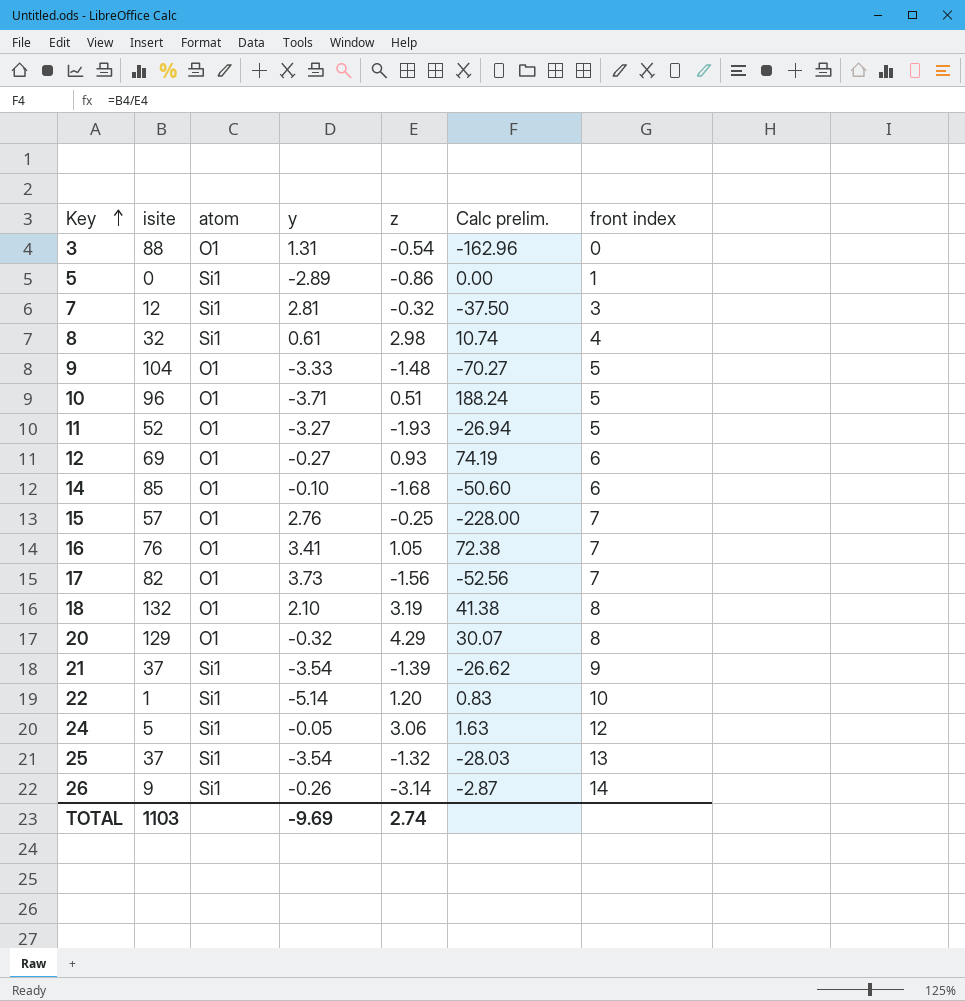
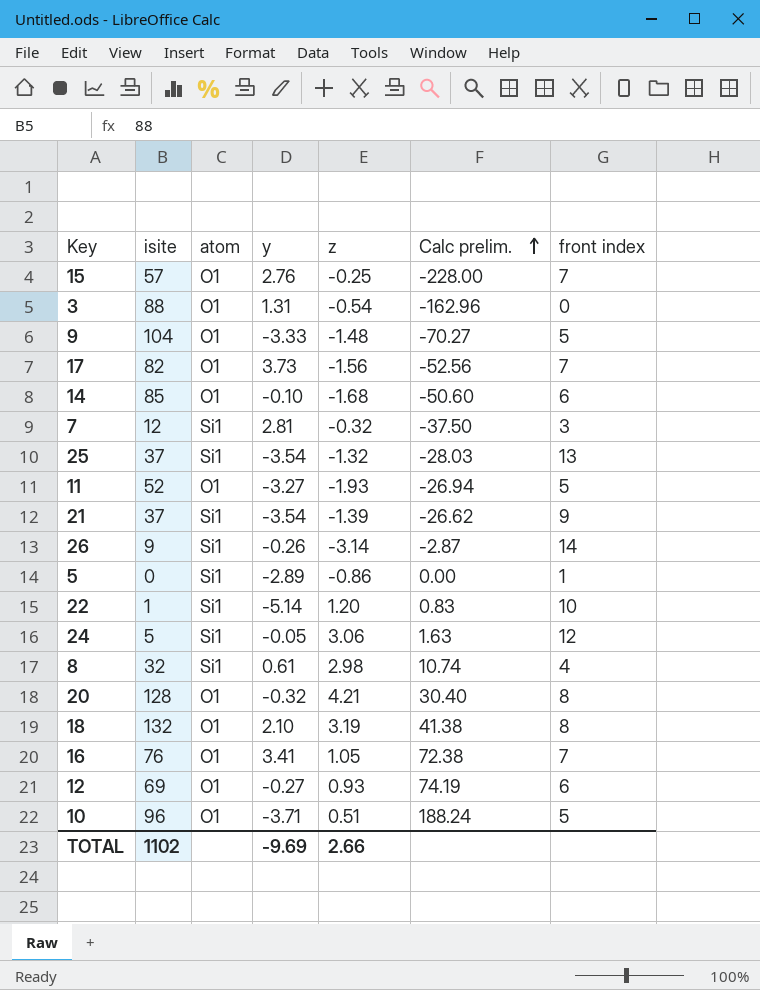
row order: Key ascending -> Calc prelim. ascending
20 | isite: 129 -> 128
20 | z: 4.29 -> 4.21
20 | Calc prelim.: 30.07 -> 30.40
TOTAL | isite: 1103 -> 1102
TOTAL | z: 2.74 -> 2.66

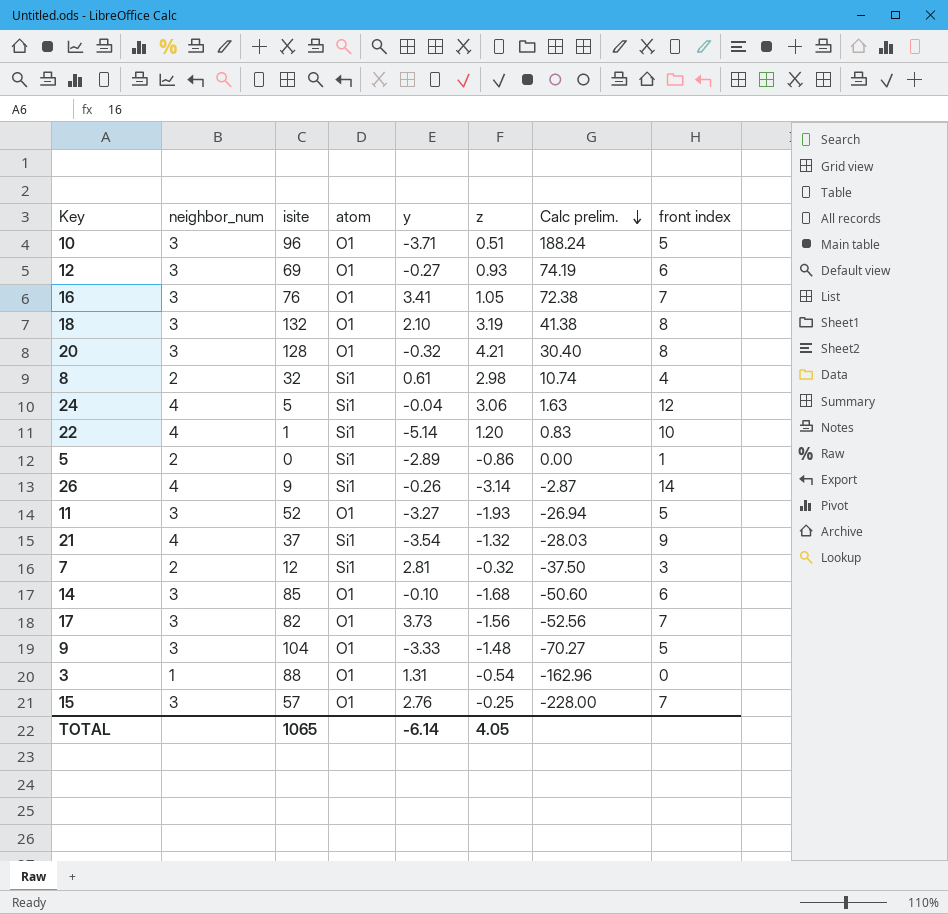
row order: Calc prelim. ascending -> Calc prelim. descending
column neighbor_num | position: none -> 2
row 25: 37 | Si1 | -3.54 | -1.32 | -28.03 | 13 -> none
24 | y: -0.05 -> -0.04
21 | z: -1.39 -> -1.32
21 | Calc prelim.: -26.62 -> -28.03
TOTAL | isite: 1102 -> 1065
TOTAL | y: -9.69 -> -6.14
TOTAL | z: 2.66 -> 4.05

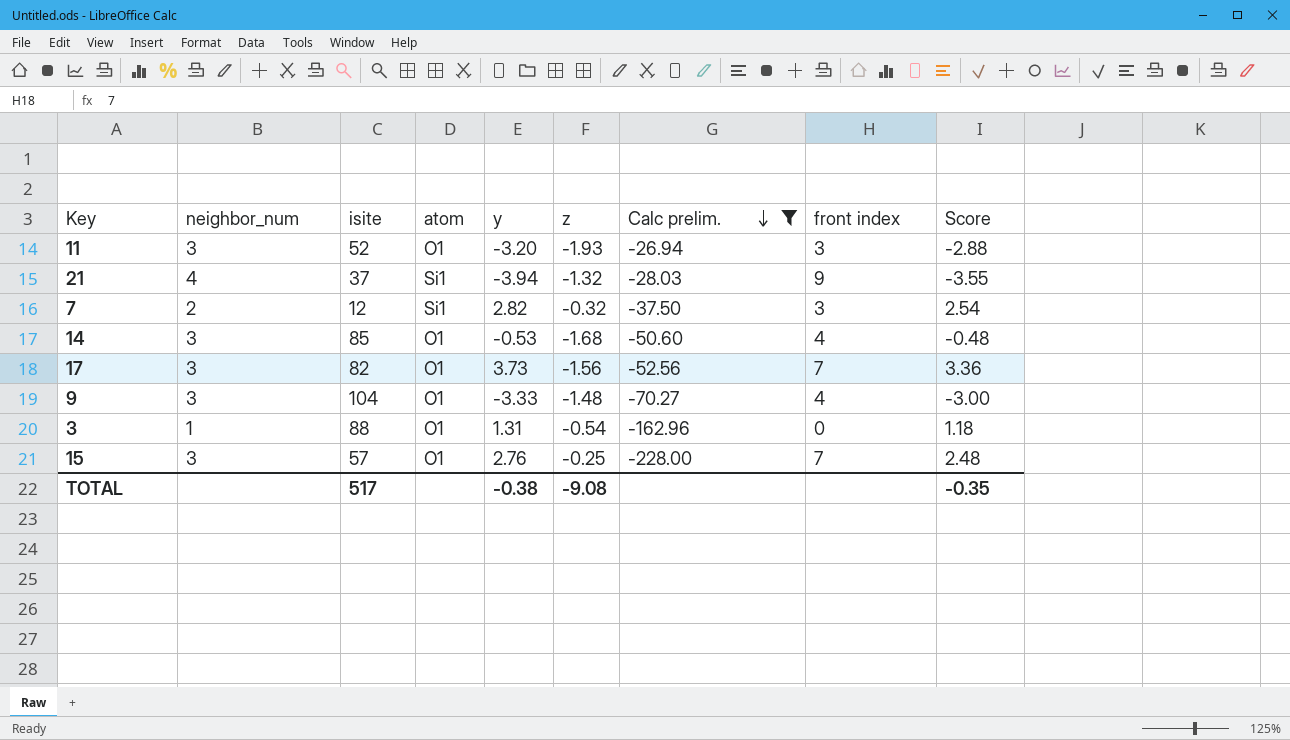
filter: none -> Calc prelim. <= -26.94
column Score | formula: none -> [y] * 0.9
11 | y: -3.27 -> -3.20
11 | front index: 5 -> 3
21 | y: -3.54 -> -3.94
7 | y: 2.81 -> 2.82
14 | y: -0.10 -> -0.53
14 | front index: 6 -> 4
9 | front index: 5 -> 4
TOTAL | isite: 1065 -> 517
TOTAL | y: -6.14 -> -0.38
TOTAL | z: 4.05 -> -9.08

